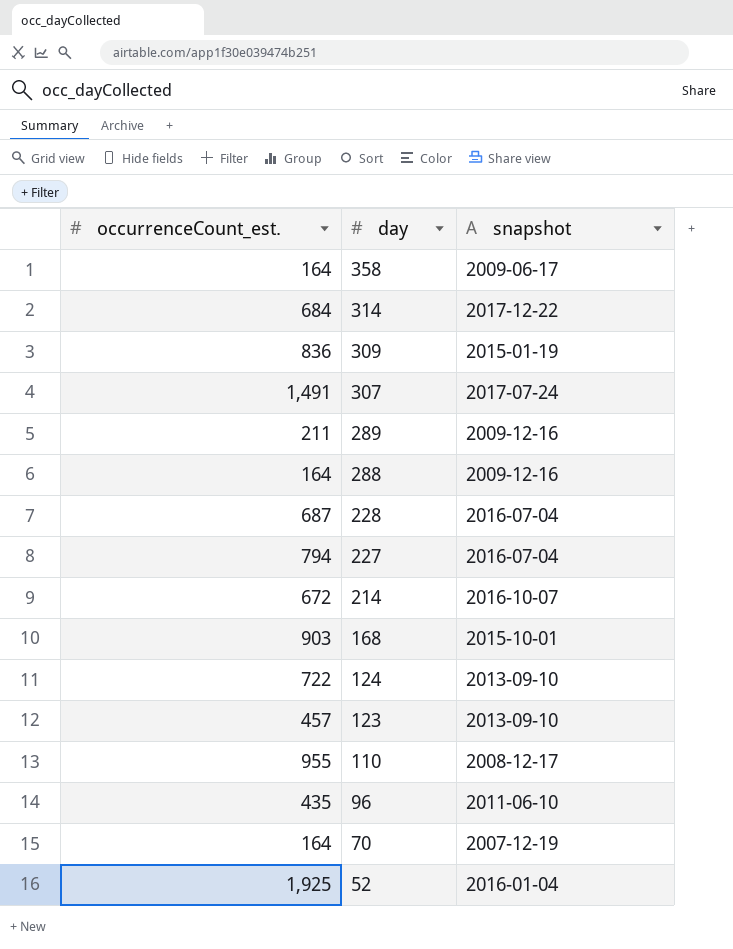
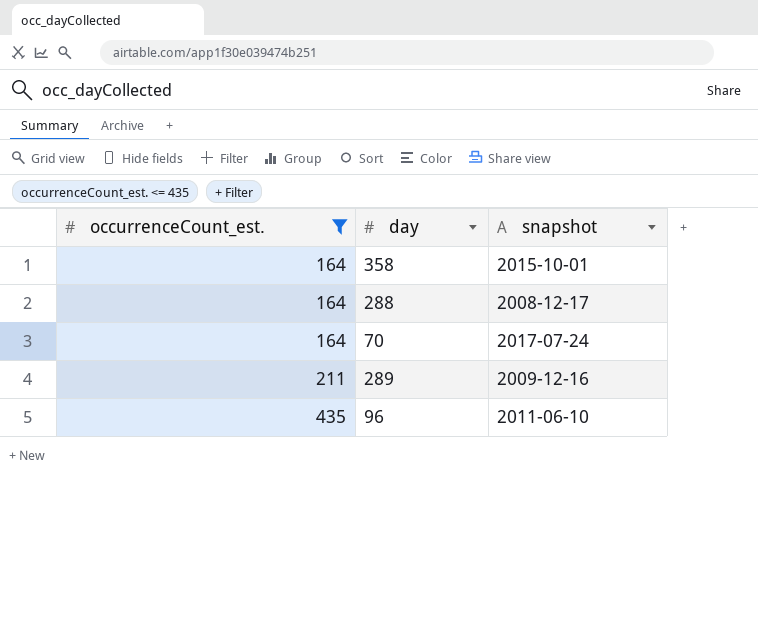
filter: none -> occurrenceCount_est. <= 435
row order: day descending -> occurrenceCount_est. ascending
358 | snapshot: 2009-06-17 -> 2015-10-01
288 | snapshot: 2009-12-16 -> 2008-12-17
70 | snapshot: 2007-12-19 -> 2017-07-24

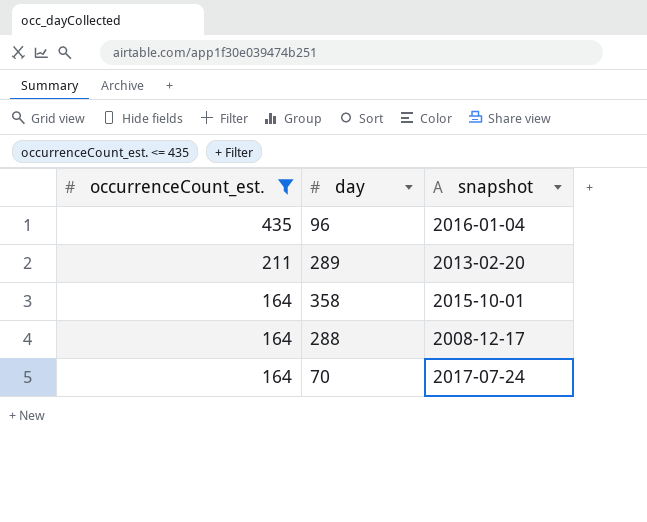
row order: occurrenceCount_est. ascending -> occurrenceCount_est. descending
96 | snapshot: 2011-06-10 -> 2016-01-04
289 | snapshot: 2009-12-16 -> 2013-02-20

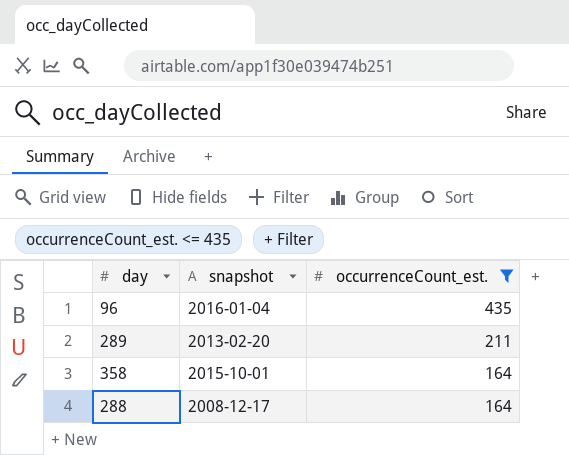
column occurrenceCount_est. | position: 1 -> 3
row 70: 164 | 2017-07-24 -> none

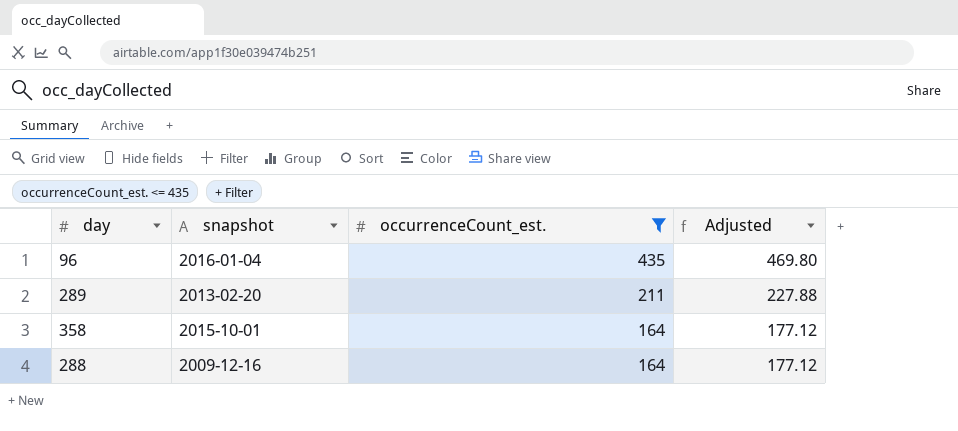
column Adjusted | formula: none -> [occurrenceCount_est.] * 1.08
288 | snapshot: 2008-12-17 -> 2009-12-16

